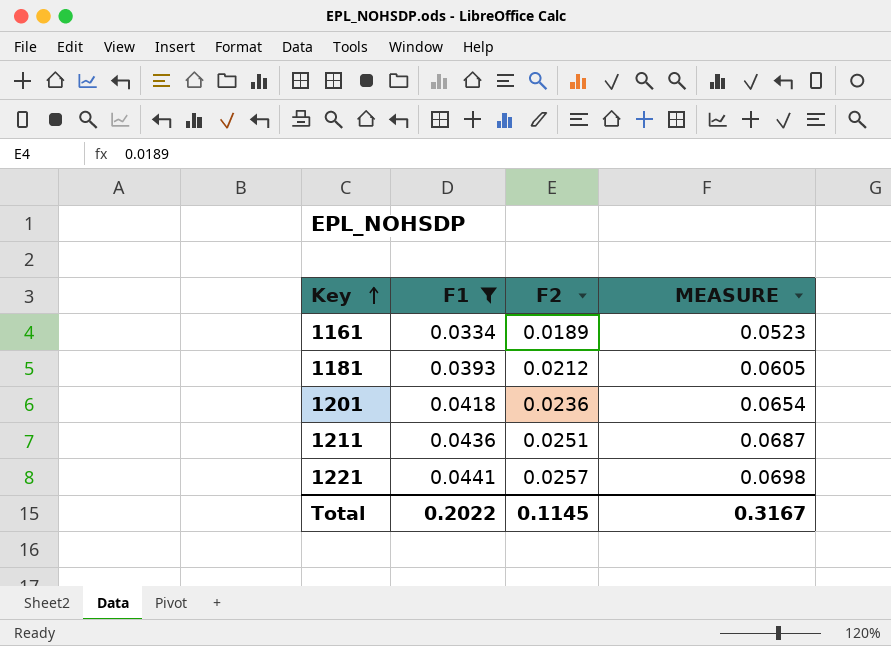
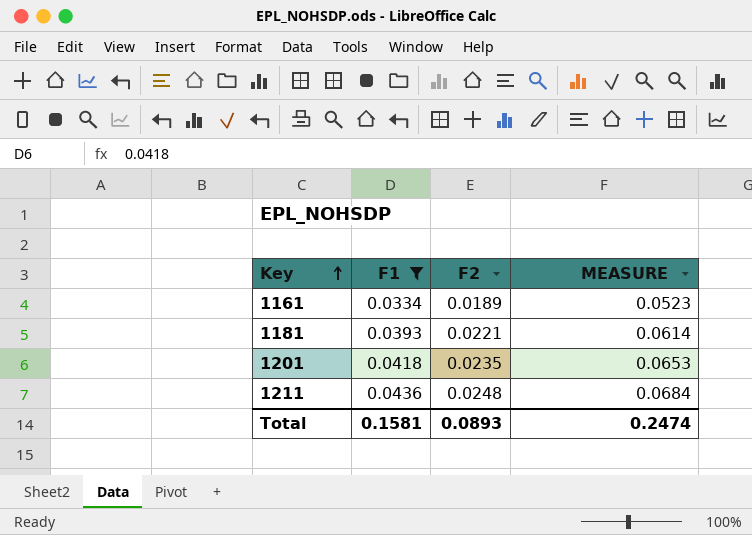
row 1221: 0.0441 | 0.0257 | 0.0698 -> none
1181 | F2: 0.0212 -> 0.0221
1181 | MEASURE: 0.0605 -> 0.0614
1201 | F2: 0.0236 -> 0.0235
1201 | MEASURE: 0.0654 -> 0.0653
1211 | F2: 0.0251 -> 0.0248
1211 | MEASURE: 0.0687 -> 0.0684
Total | F1: 0.2022 -> 0.1581
Total | F2: 0.1145 -> 0.0893
Total | MEASURE: 0.3167 -> 0.2474

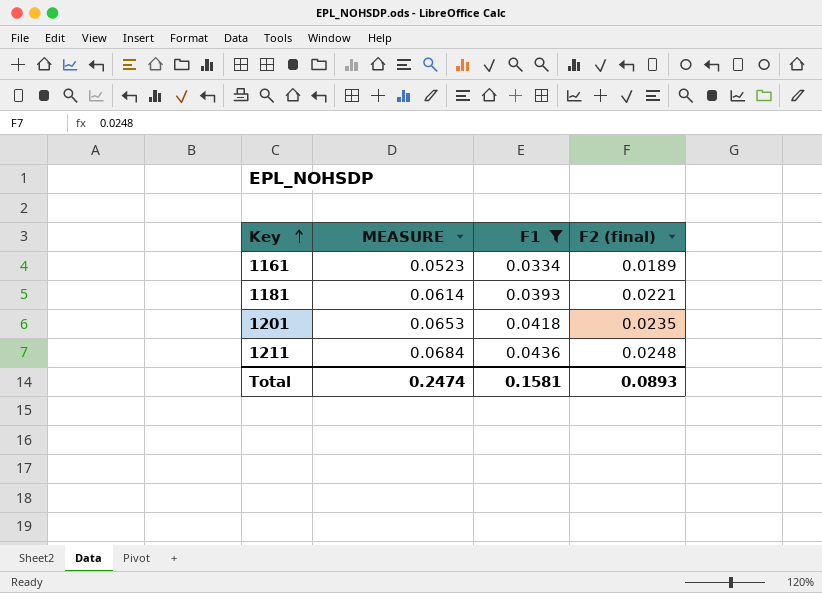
column MEASURE | position: 4 -> 2
column name: F2 -> F2 (final)

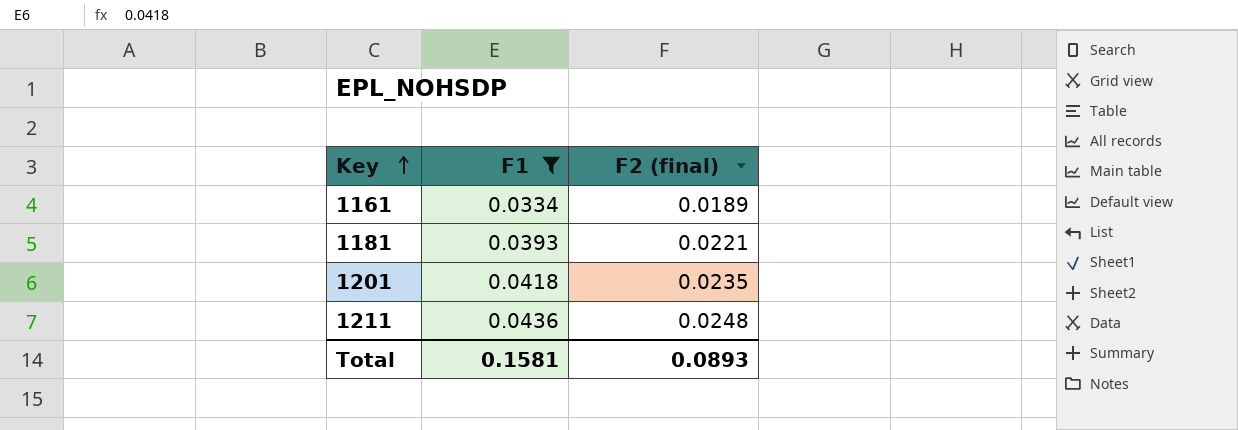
column MEASURE | formula: [F1] + [F2 (final)] -> none

